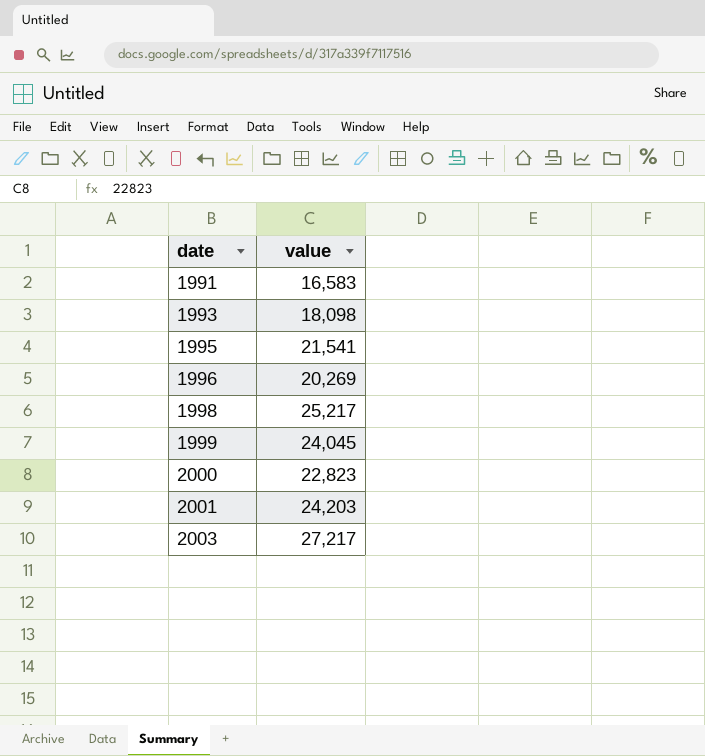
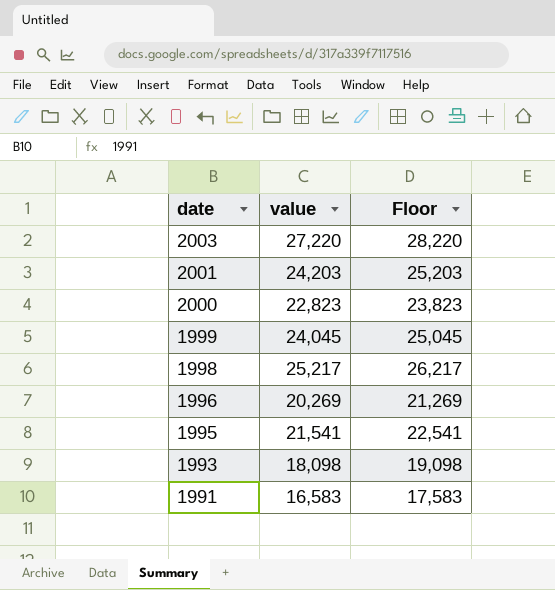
row order: date ascending -> date descending
column Floor | formula: none -> [value] + 1000
2003 | value: 27,217 -> 27,220

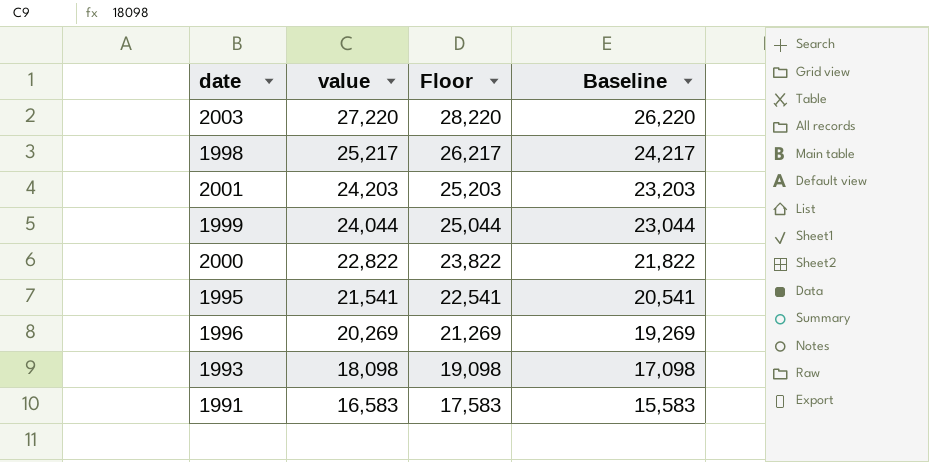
row order: date descending -> value descending
column Baseline | formula: none -> [value] - 1000
1999 | value: 24,045 -> 24,044
1999 | Floor: 25,045 -> 25,044
2000 | value: 22,823 -> 22,822
2000 | Floor: 23,823 -> 23,822

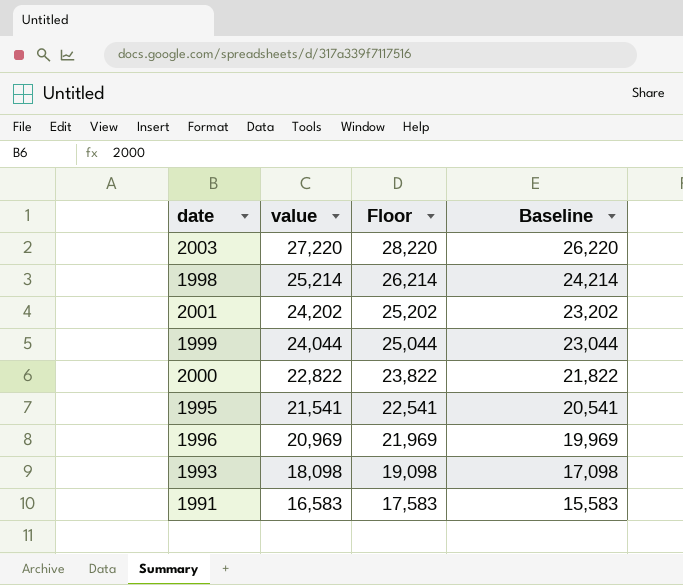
1998 | value: 25,217 -> 25,214
1998 | Floor: 26,217 -> 26,214
1998 | Baseline: 24,217 -> 24,214
2001 | value: 24,203 -> 24,202
2001 | Floor: 25,203 -> 25,202
2001 | Baseline: 23,203 -> 23,202
1996 | value: 20,269 -> 20,969
1996 | Floor: 21,269 -> 21,969
1996 | Baseline: 19,269 -> 19,969

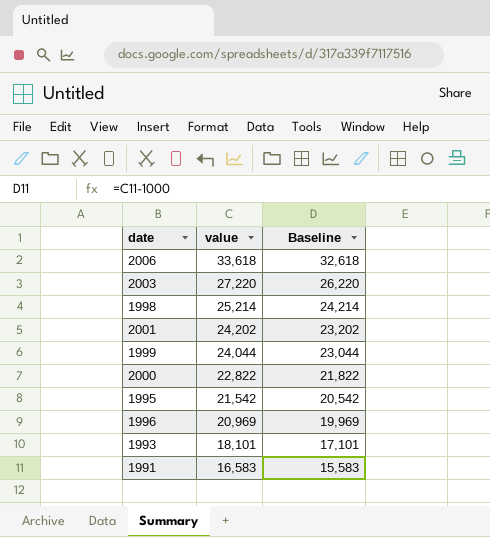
column Floor | formula: [value] + 1000 -> none
row 2006: none -> 33,618 | 32,618
1995 | value: 21,541 -> 21,542
1995 | Baseline: 20,541 -> 20,542
1993 | value: 18,098 -> 18,101
1993 | Baseline: 17,098 -> 17,101

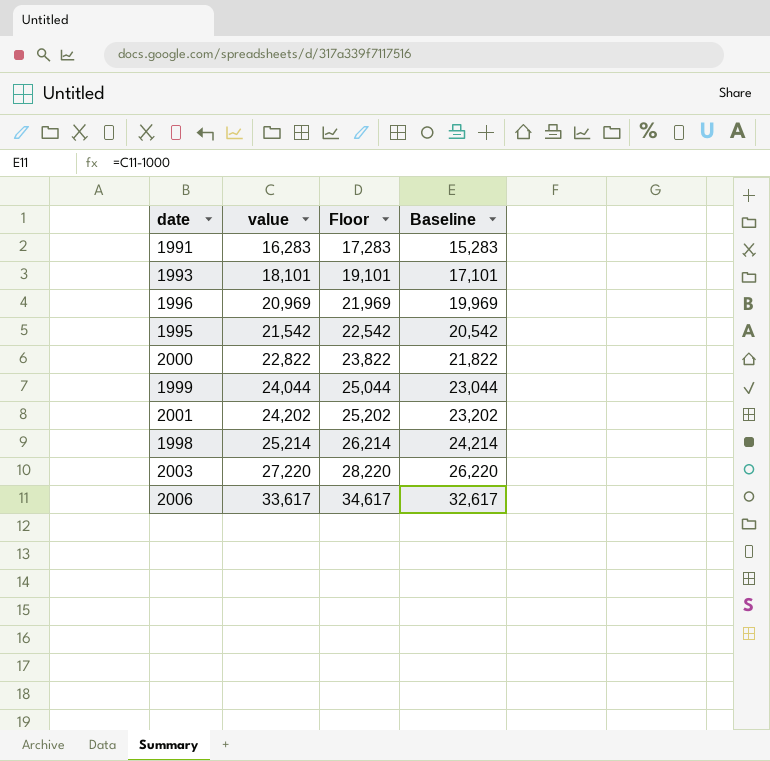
row order: value descending -> value ascending
column Floor | formula: none -> [value] + 1000
1991 | value: 16,583 -> 16,283
1991 | Baseline: 15,583 -> 15,283
2006 | value: 33,618 -> 33,617
2006 | Baseline: 32,618 -> 32,617

